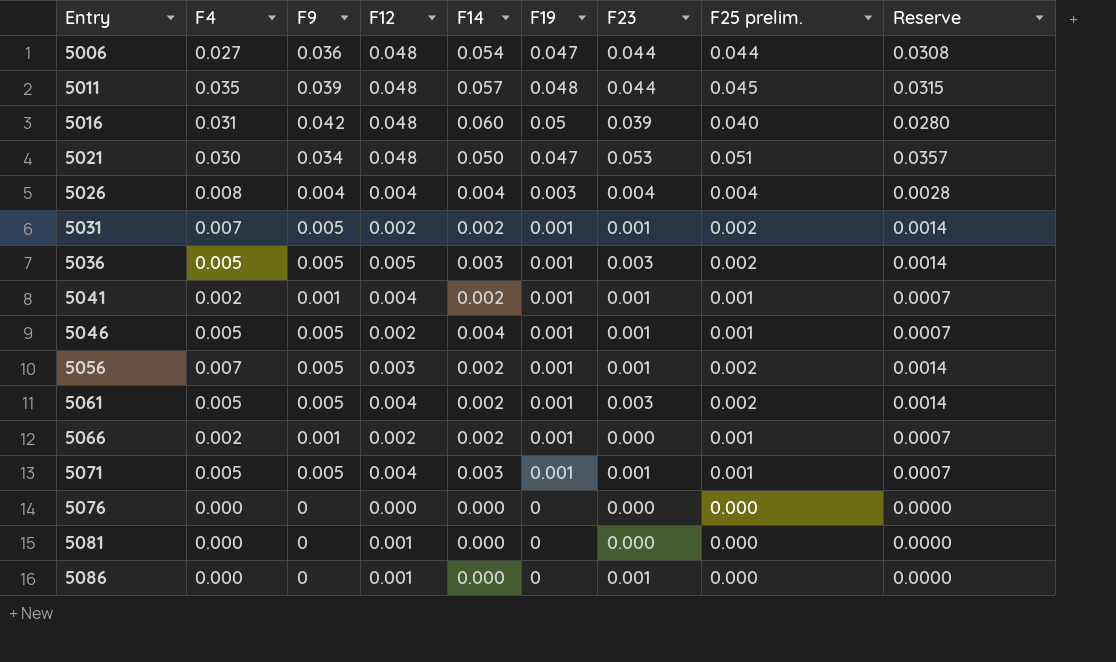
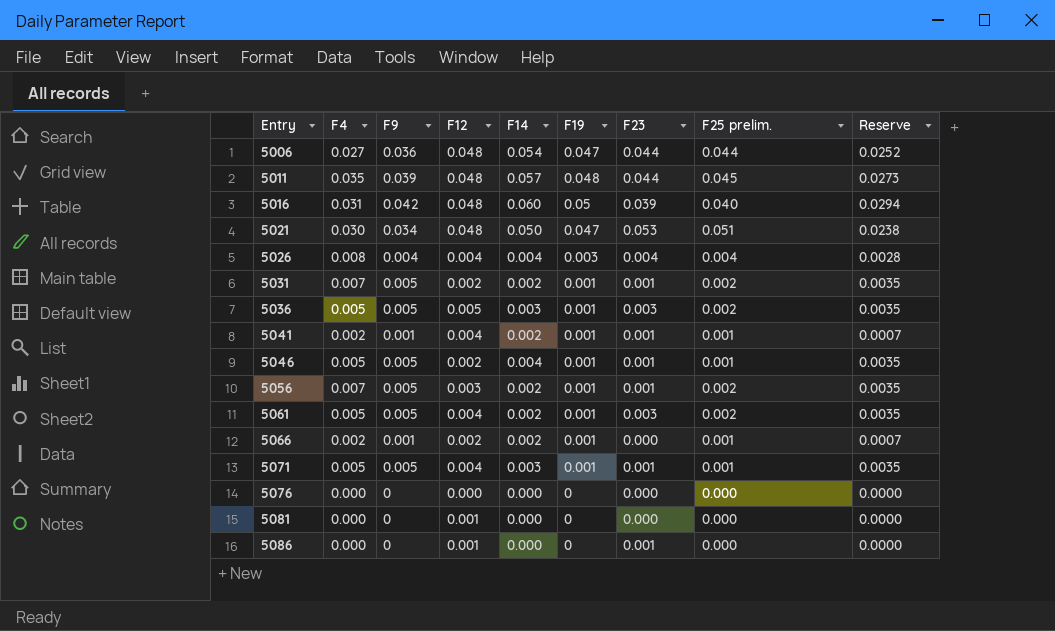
column Reserve | formula: [F25 prelim.] * 0.7 -> [F9] * 0.7

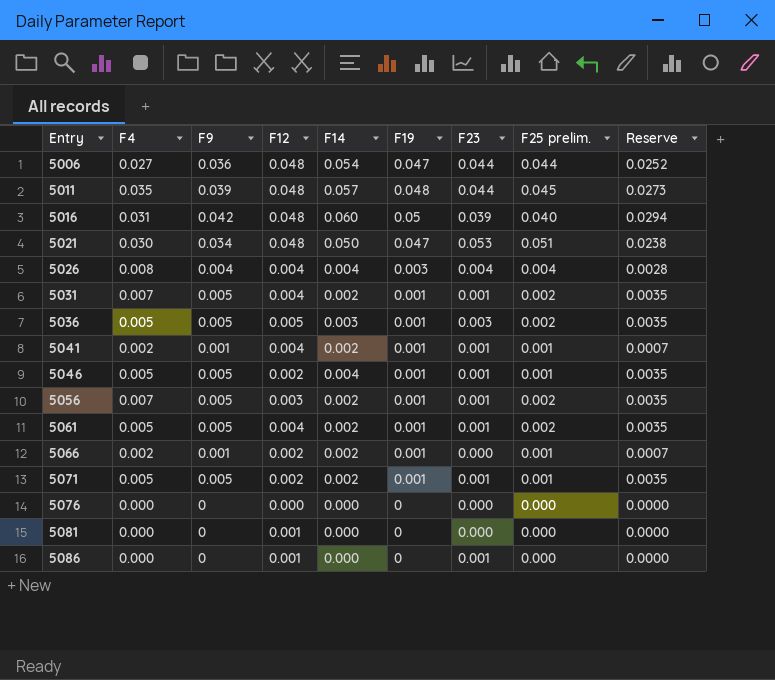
5031 | F12: 0.002 -> 0.004
5061 | F23: 0.003 -> 0.001
5071 | F12: 0.004 -> 0.002
5071 | F14: 0.003 -> 0.002

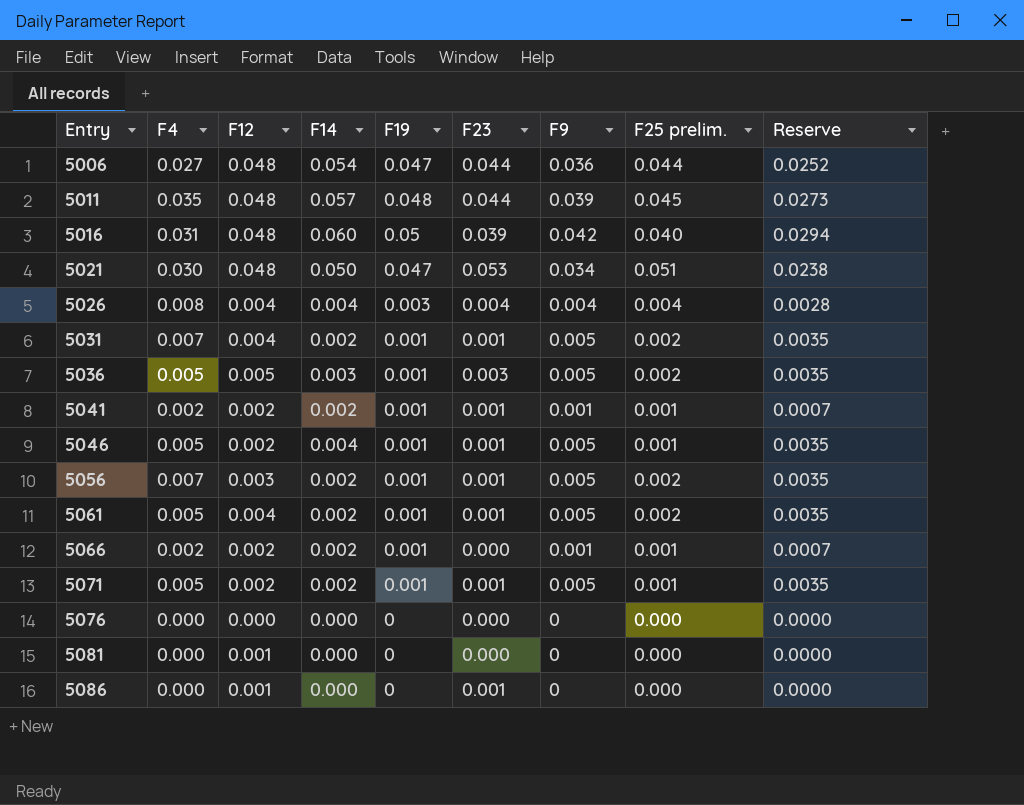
column F9 | position: 3 -> 7
5041 | F12: 0.004 -> 0.002

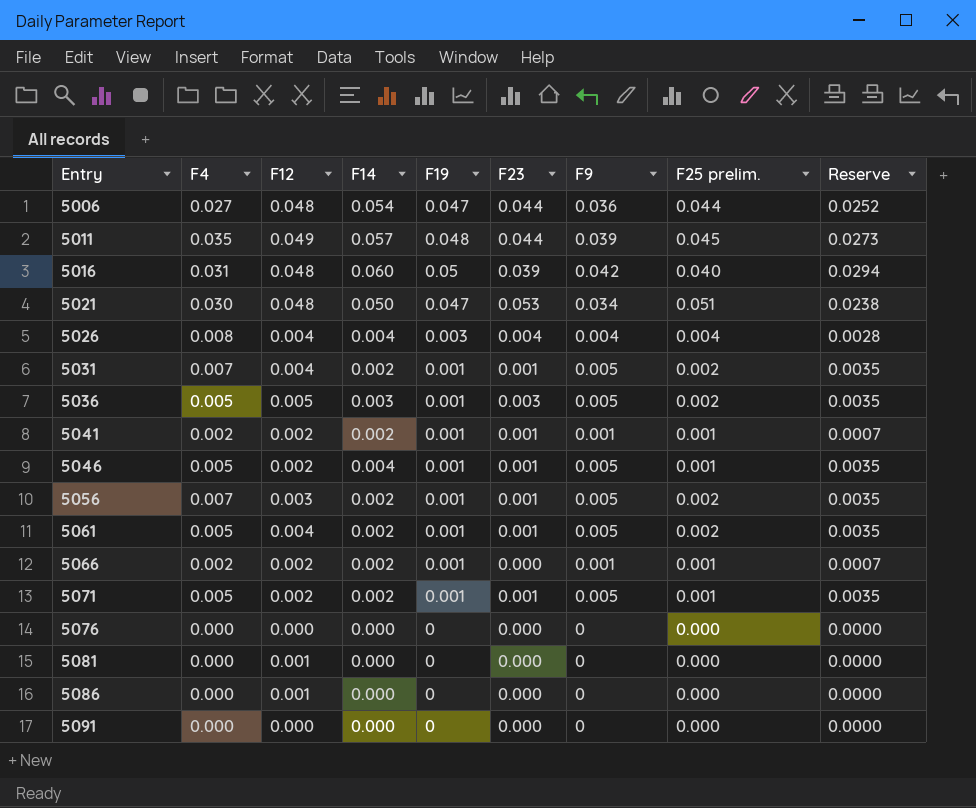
5011 | F12: 0.048 -> 0.049
5086 | F23: 0.001 -> 0.000
row 5091: none -> 0.000 | 0.000 | 0.000 | 0 | 0.000 | 0 | 0.000 | 0.0000

